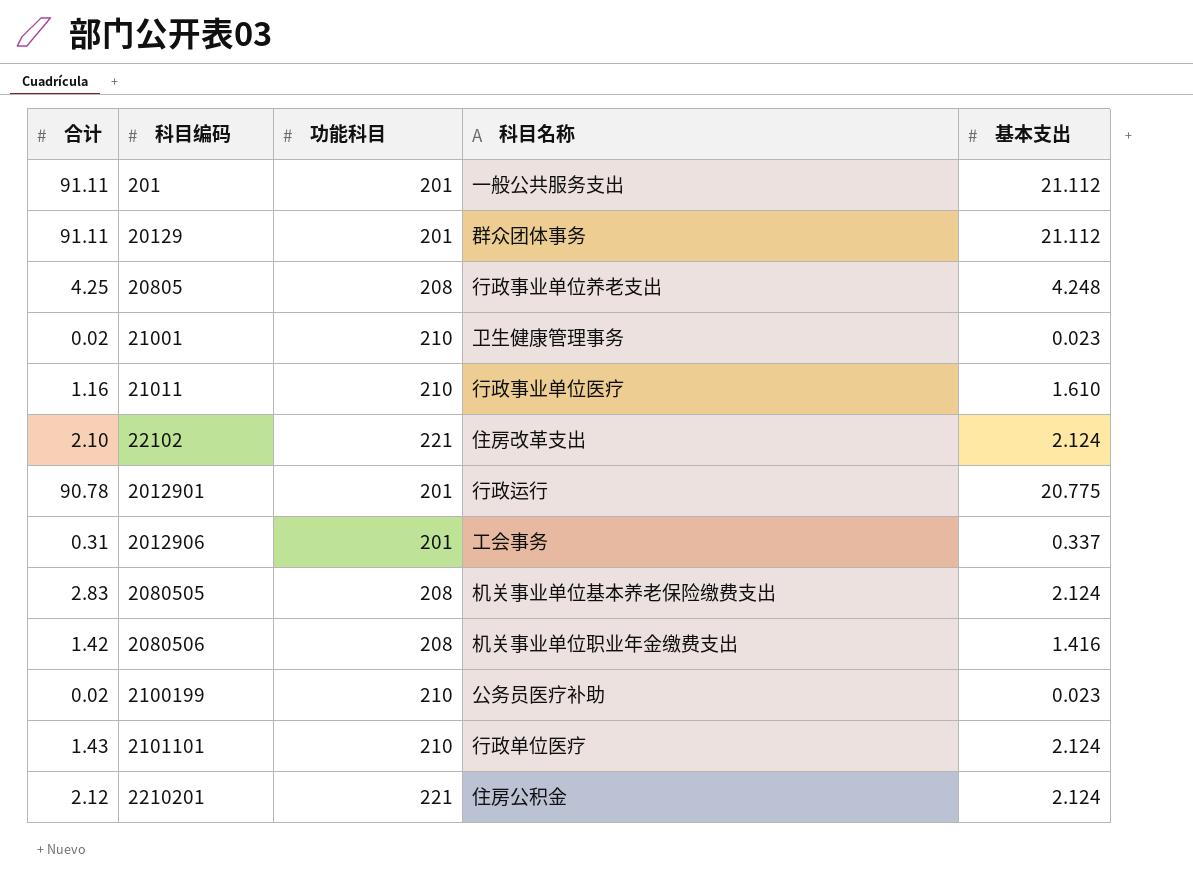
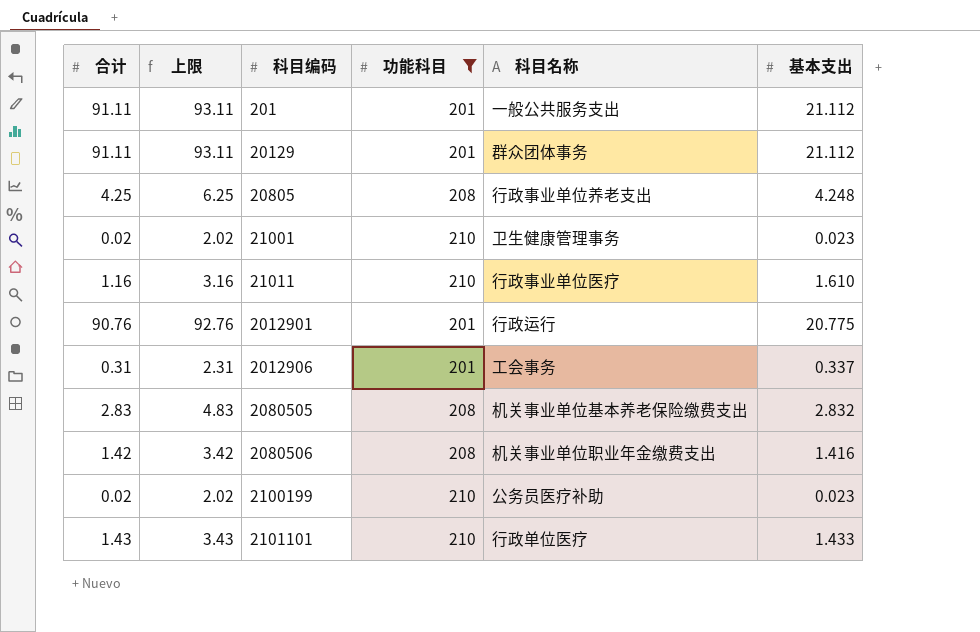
filter: none -> 功能科目 != 221
column 上限 | formula: none -> [合计] + 2
2012901 | 合计: 90.78 -> 90.76
2080505 | 基本支出: 2.124 -> 2.832
2101101 | 基本支出: 2.124 -> 1.433

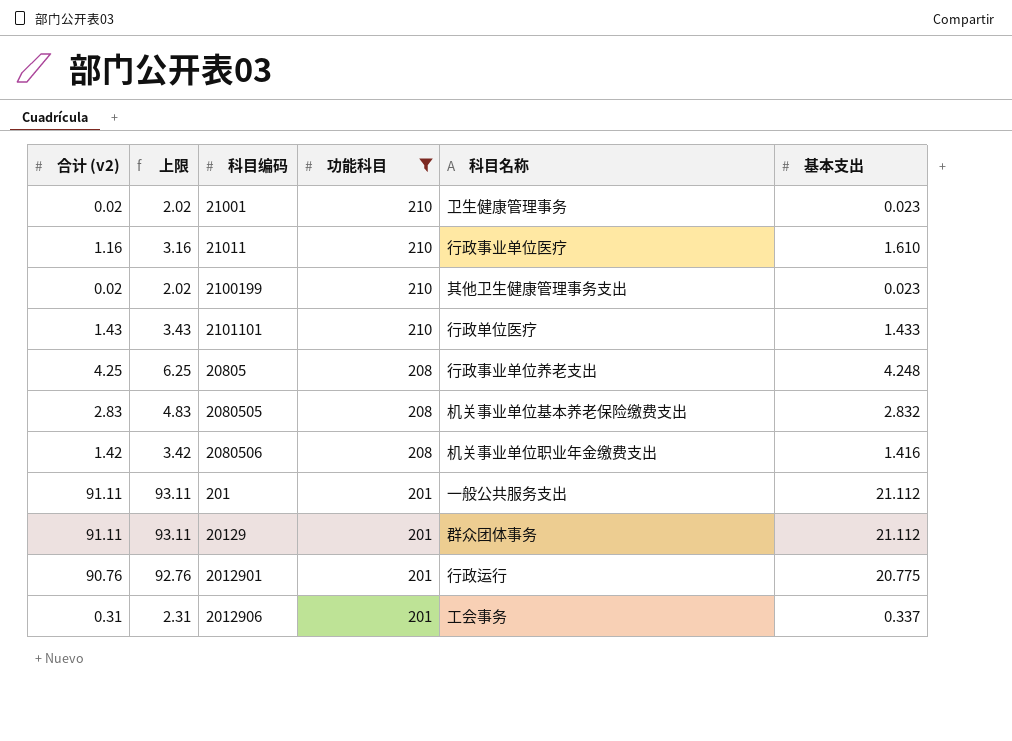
row order: 科目编码 ascending -> 功能科目 descending
column name: 合计 -> 合计 (v2)
2100199 | 科目名称: 公务员医疗补助 -> 其他卫生健康管理事务支出

